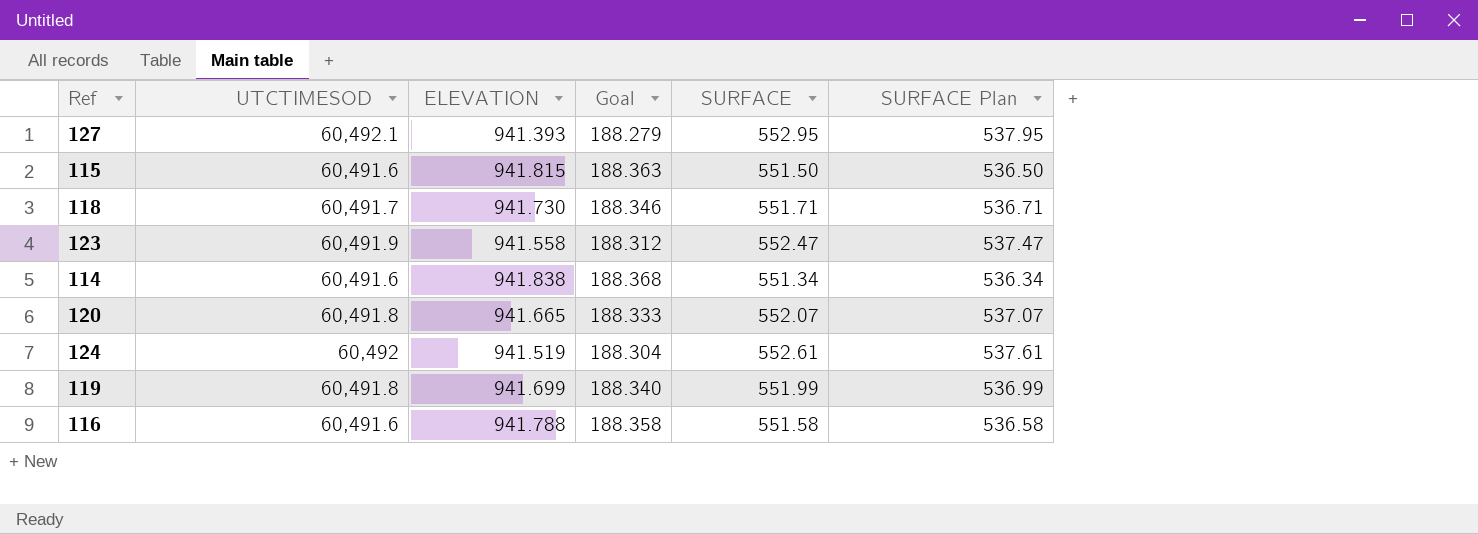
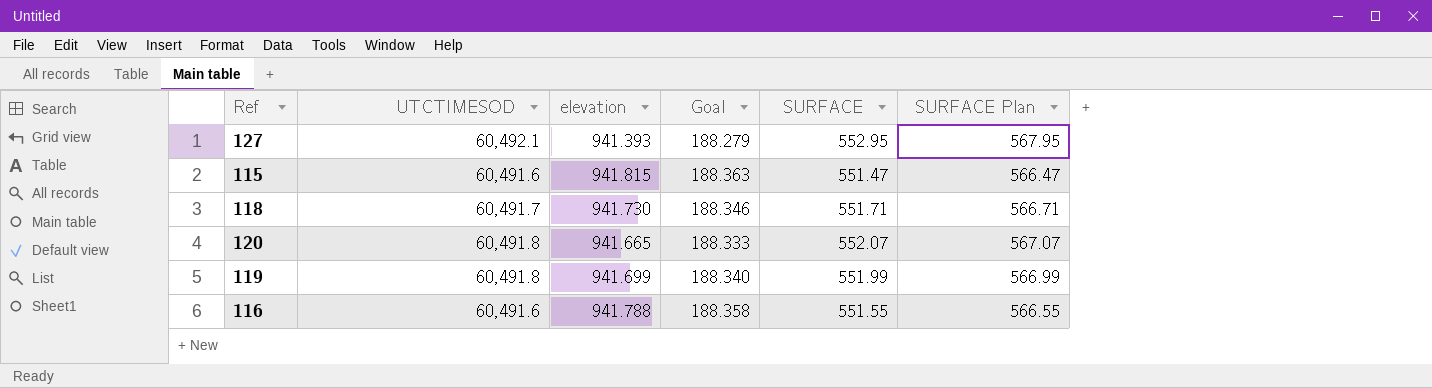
column name: ELEVATION -> elevation
column SURFACE Plan | formula: [SURFACE] - 15 -> [SURFACE] + 15
row 123: 60,491.9 | 941.558 | 188.312 | 552.47 | 537.47 -> none
row 114: 60,491.6 | 941.838 | 188.368 | 551.34 | 536.34 -> none
row 124: 60,492 | 941.519 | 188.304 | 552.61 | 537.61 -> none
115 | SURFACE: 551.50 -> 551.47
116 | SURFACE: 551.58 -> 551.55

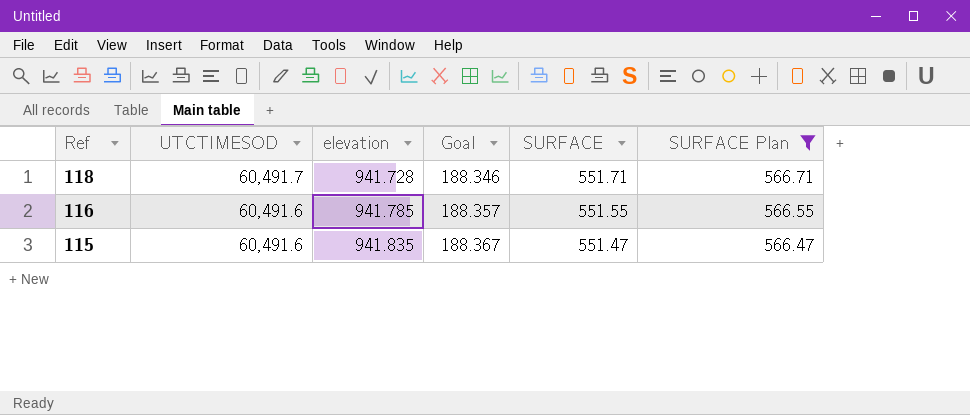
filter: none -> SURFACE Plan <= 566.71
row order: none -> Ref descending
118 | elevation: 941.730 -> 941.728
116 | elevation: 941.788 -> 941.785
116 | Goal: 188.358 -> 188.357
115 | elevation: 941.815 -> 941.835
115 | Goal: 188.363 -> 188.367

